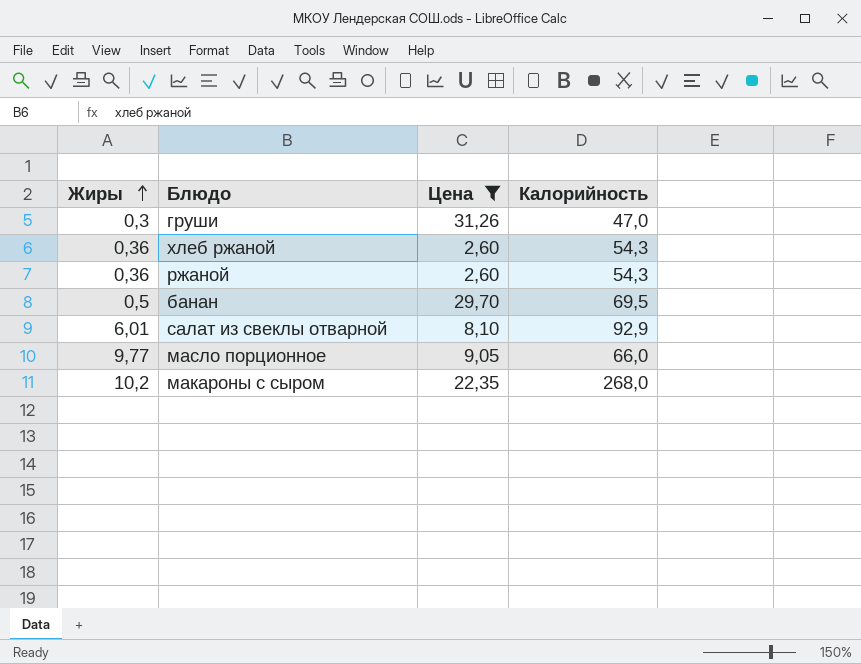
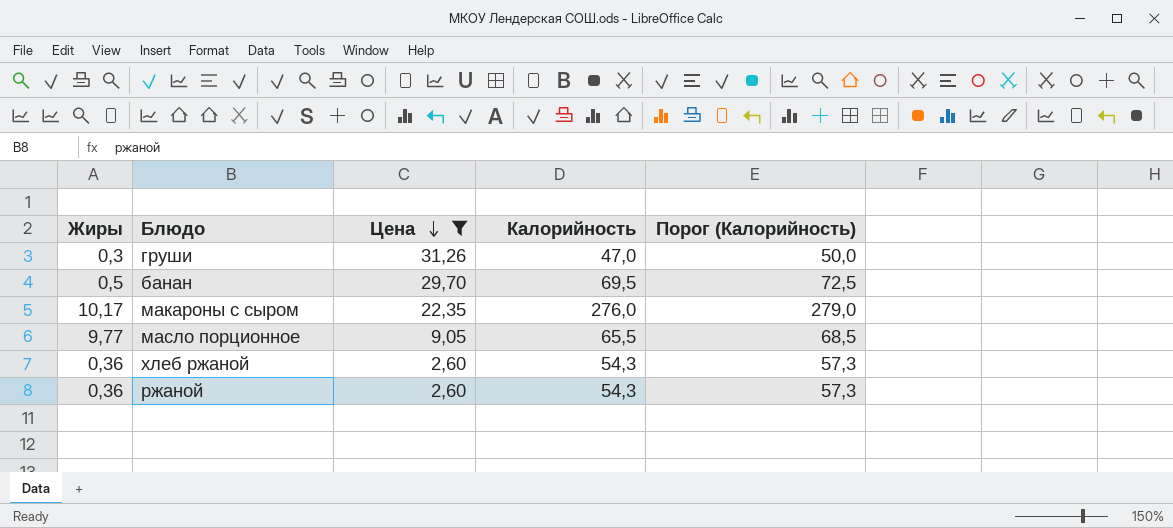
row order: Жиры ascending -> Цена descending
column Порог (Калорийность) | formula: none -> [Калорийность] + 3
row салат из свеклы отварной: 6,01 | 8,10 | 92,9 -> none
макароны с сыром | Жиры: 10,2 -> 10,17
макароны с сыром | Калорийность: 268,0 -> 276,0
масло порционное | Калорийность: 66,0 -> 65,5

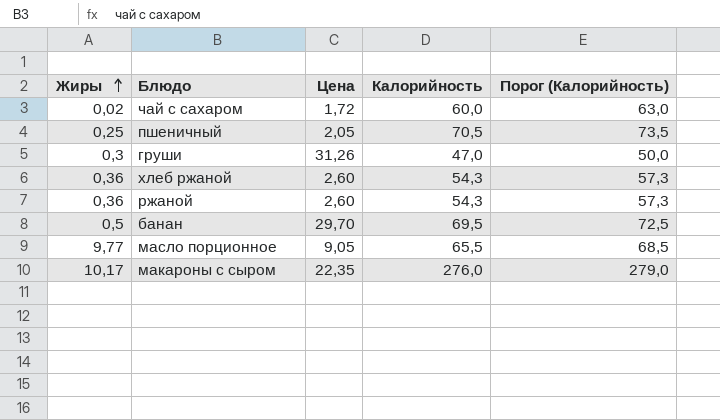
filter: Цена >= 2,60 -> none
row order: Цена descending -> Жиры ascending

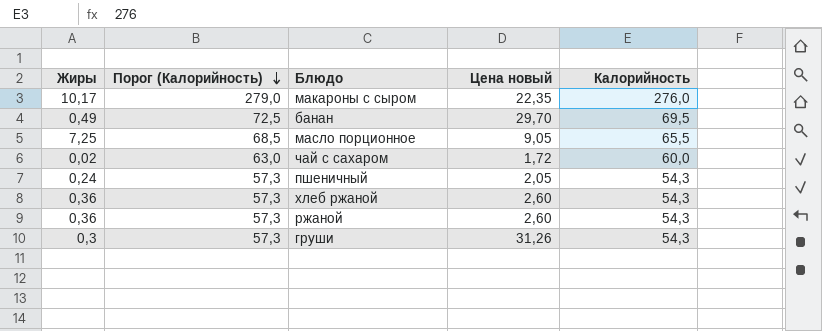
row order: Жиры ascending -> Порог (Калорийность) descending
column Порог (Калорийность) | position: 5 -> 2
column name: Цена -> Цена новый
банан | Жиры: 0,5 -> 0,49
масло порционное | Жиры: 9,77 -> 7,25
пшеничный | Жиры: 0,25 -> 0,24
пшеничный | Порог (Калорийность): 73,5 -> 57,3
пшеничный | Калорийность: 70,5 -> 54,3
груши | Порог (Калорийность): 50,0 -> 57,3
груши | Калорийность: 47,0 -> 54,3

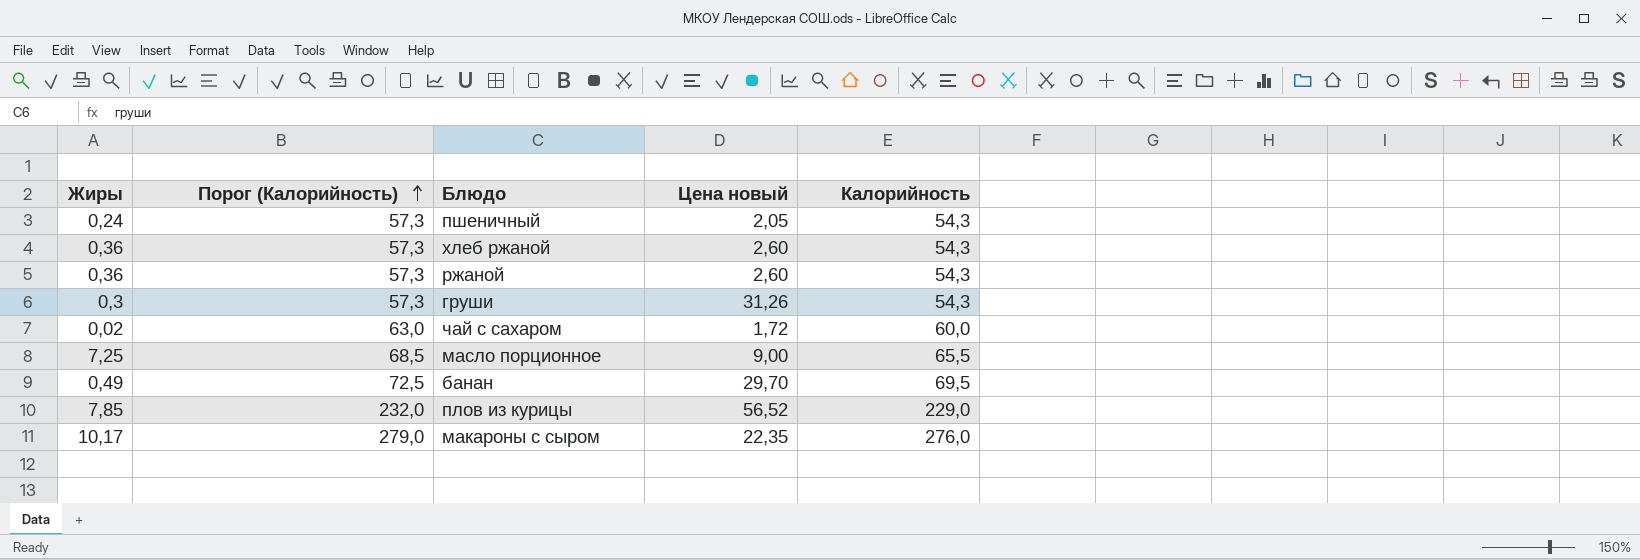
row order: Порог (Калорийность) descending -> Порог (Калорийность) ascending
масло порционное | Цена новый: 9,05 -> 9,00
row плов из курицы: none -> 7,85 | 232,0 | 56,52 | 229,0

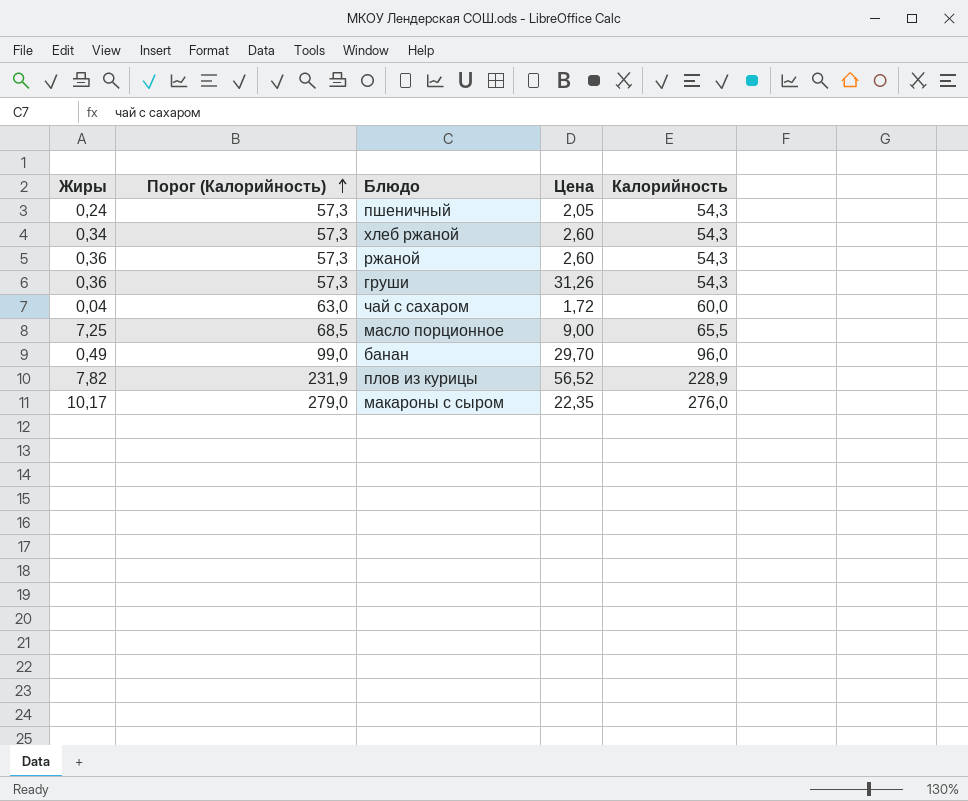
column name: Цена новый -> Цена
хлеб ржаной | Жиры: 0,36 -> 0,34
груши | Жиры: 0,3 -> 0,36
чай с сахаром | Жиры: 0,02 -> 0,04
банан | Порог (Калорийность): 72,5 -> 99,0
банан | Калорийность: 69,5 -> 96,0
плов из курицы | Жиры: 7,85 -> 7,82
плов из курицы | Порог (Калорийность): 232,0 -> 231,9
плов из курицы | Калорийность: 229,0 -> 228,9

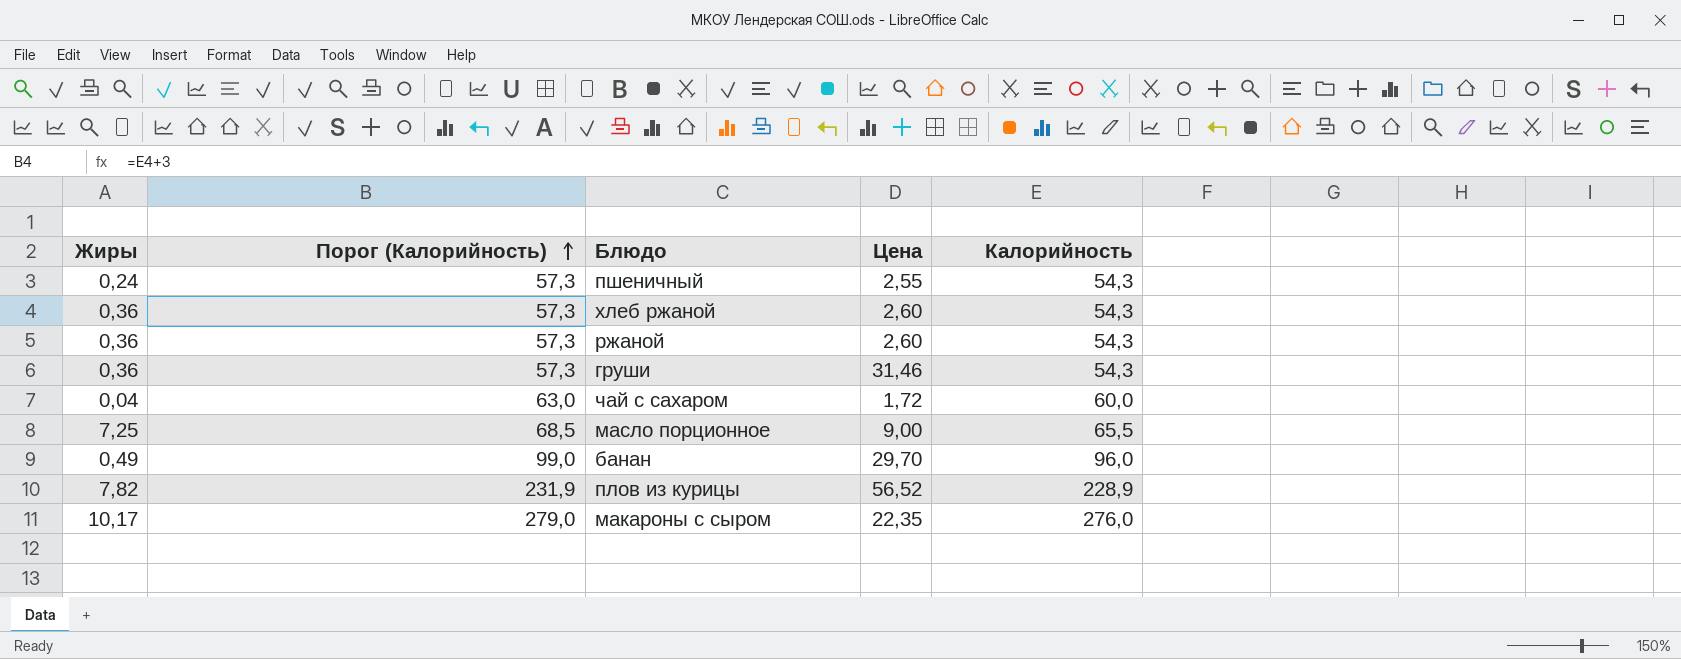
пшеничный | Цена: 2,05 -> 2,55
хлеб ржаной | Жиры: 0,34 -> 0,36
груши | Цена: 31,26 -> 31,46

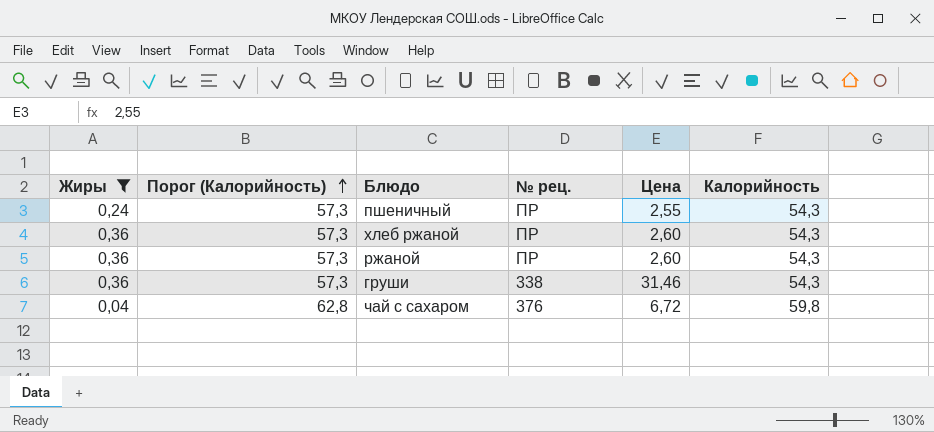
filter: none -> Жиры <= 0,36
column № рец. | position: none -> 4
чай с сахаром | Порог (Калорийность): 63,0 -> 62,8
чай с сахаром | Цена: 1,72 -> 6,72
чай с сахаром | Калорийность: 60,0 -> 59,8

